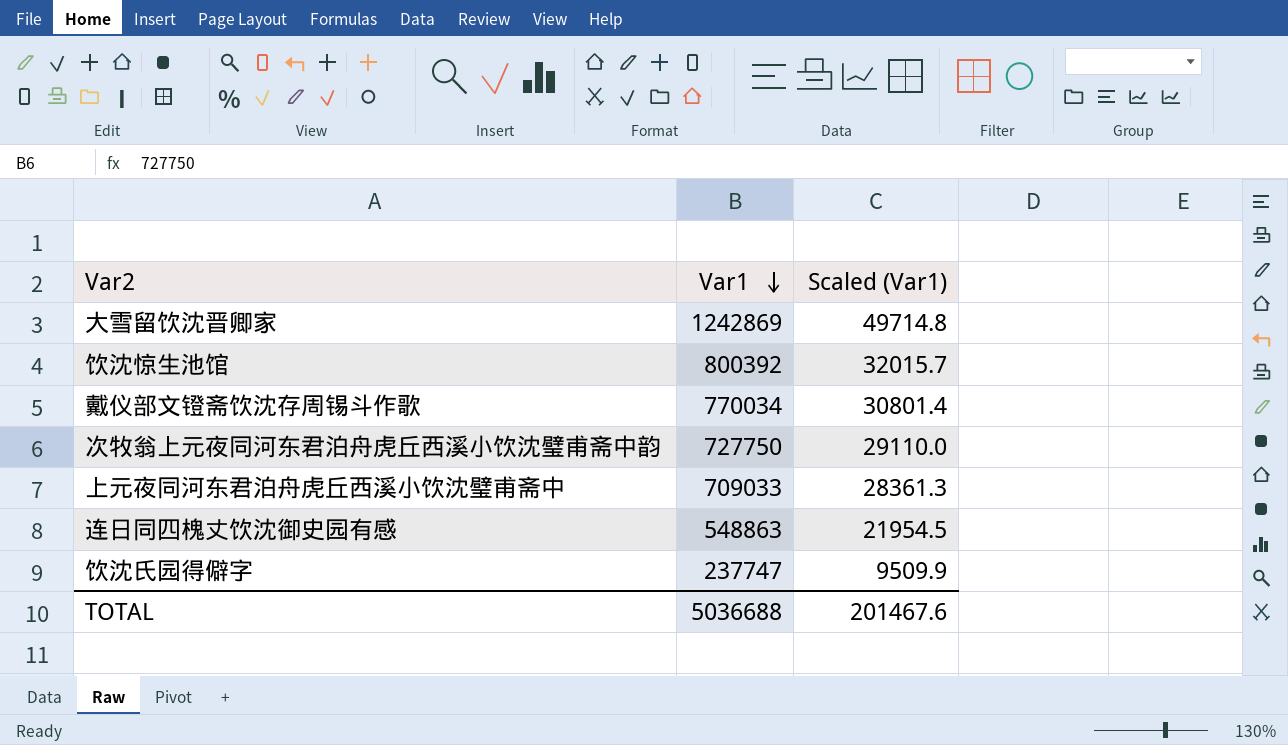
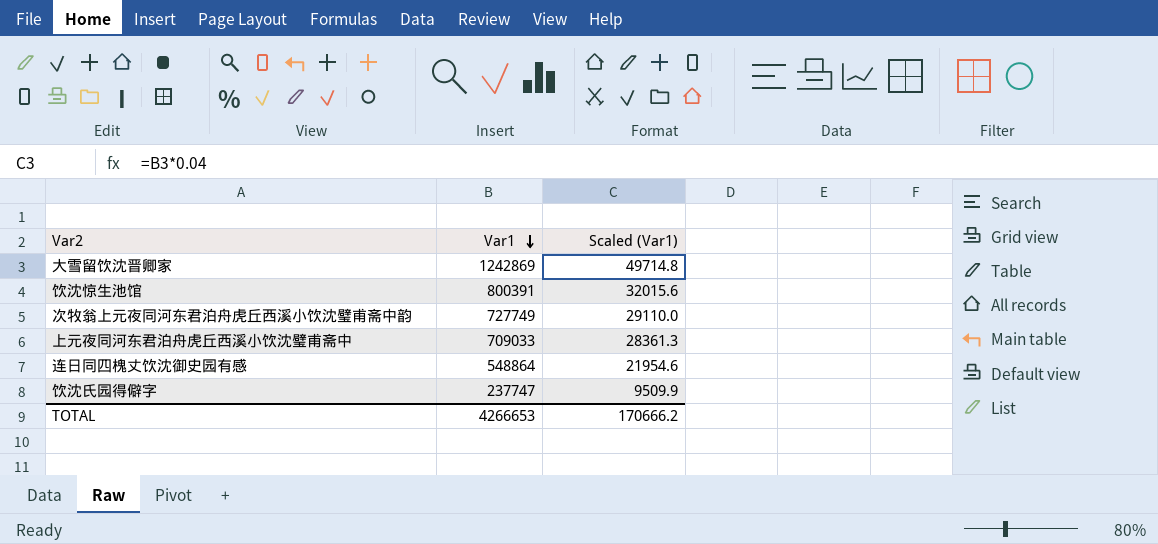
row 戴仪部文镫斋饮沈存周锡斗作歌: 770034 | 30801.4 -> none
饮沈惊生池馆 | Var1: 800392 -> 800391
饮沈惊生池馆 | Scaled (Var1): 32015.7 -> 32015.6
次牧翁上元夜同河东君泊舟虎丘西溪小饮沈璧甫斋中韵 | Var1: 727750 -> 727749
连日同四槐丈饮沈御史园有感 | Var1: 548863 -> 548864
连日同四槐丈饮沈御史园有感 | Scaled (Var1): 21954.5 -> 21954.6
TOTAL | Var1: 5036688 -> 4266653
TOTAL | Scaled (Var1): 201467.6 -> 170666.2

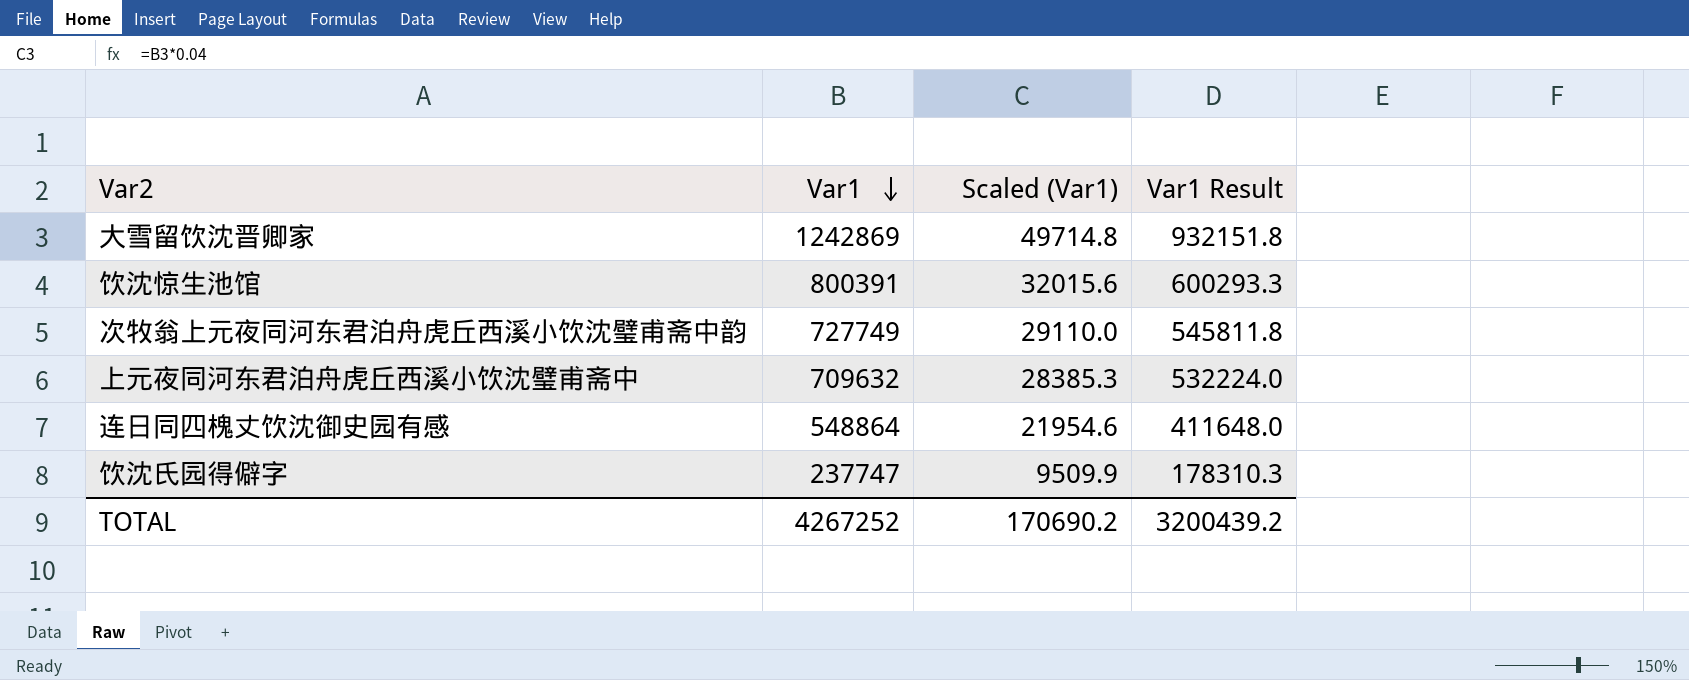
column Var1 Result | formula: none -> [Var1] * 0.75
上元夜同河东君泊舟虎丘西溪小饮沈璧甫斋中 | Var1: 709033 -> 709632
上元夜同河东君泊舟虎丘西溪小饮沈璧甫斋中 | Scaled (Var1): 28361.3 -> 28385.3
TOTAL | Var1: 4266653 -> 4267252
TOTAL | Scaled (Var1): 170666.2 -> 170690.2

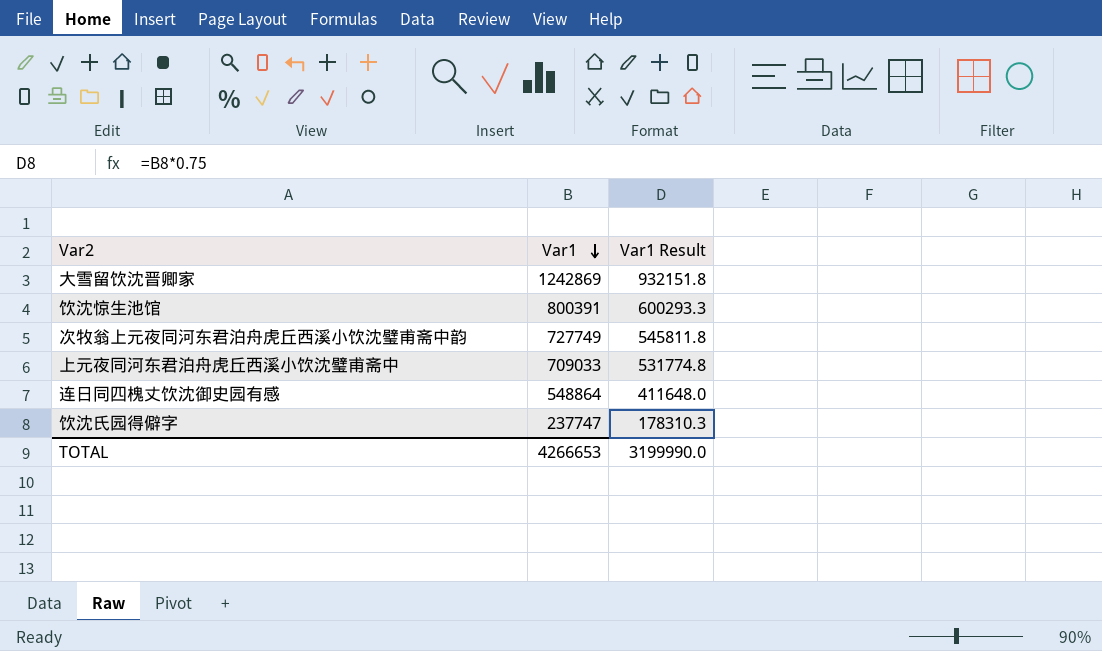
column Scaled (Var1) | formula: [Var1] * 0.04 -> none
上元夜同河东君泊舟虎丘西溪小饮沈璧甫斋中 | Var1: 709632 -> 709033
上元夜同河东君泊舟虎丘西溪小饮沈璧甫斋中 | Var1 Result: 532224.0 -> 531774.8
TOTAL | Var1: 4267252 -> 4266653
TOTAL | Var1 Result: 3200439.2 -> 3199990.0

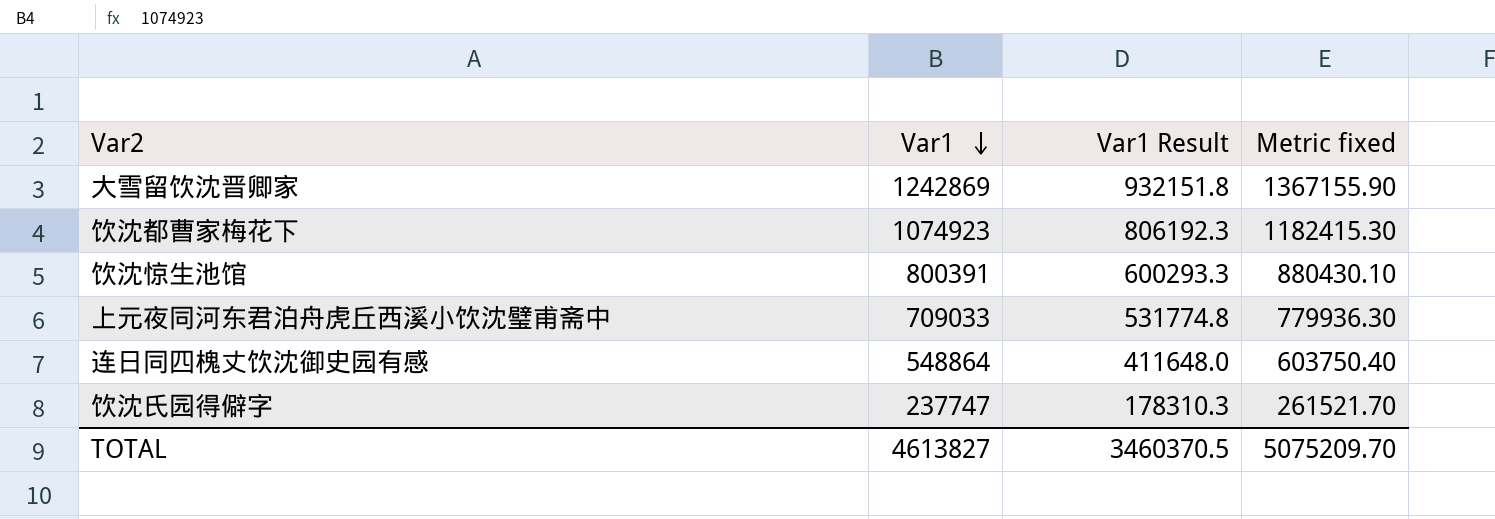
column Metric fixed | formula: none -> [Var1] * 1.1
row 次牧翁上元夜同河东君泊舟虎丘西溪小饮沈璧甫斋中韵: 727749 | 545811.8 -> none
row 饮沈都曹家梅花下: none -> 1074923 | 806192.3 | 1182415.30
TOTAL | Var1: 4266653 -> 4613827
TOTAL | Var1 Result: 3199990.0 -> 3460370.5

